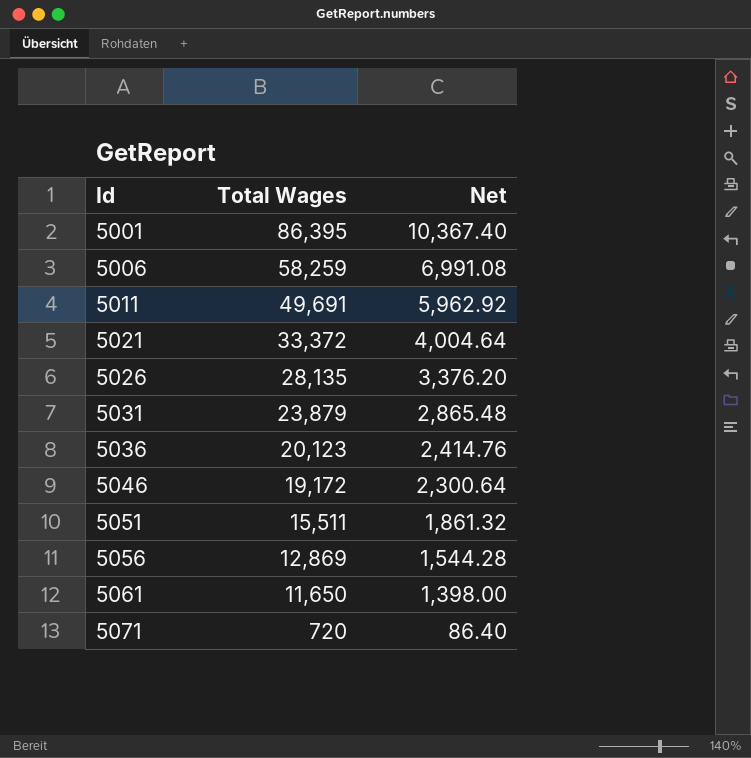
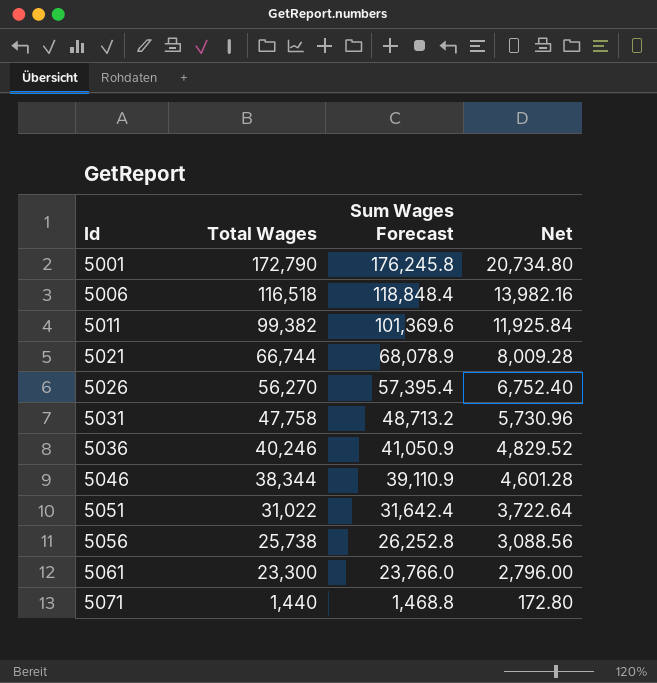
column Sum Wages Forecast | formula: none -> [Total Wages] * 1.02
5001 | Total Wages: 86,395 -> 172,790
5001 | Net: 10,367.40 -> 20,734.80
5006 | Total Wages: 58,259 -> 116,518
5006 | Net: 6,991.08 -> 13,982.16
5011 | Total Wages: 49,691 -> 99,382
5011 | Net: 5,962.92 -> 11,925.84
5021 | Total Wages: 33,372 -> 66,744
5021 | Net: 4,004.64 -> 8,009.28
5026 | Total Wages: 28,135 -> 56,270
5026 | Net: 3,376.20 -> 6,752.40
5031 | Total Wages: 23,879 -> 47,758
5031 | Net: 2,865.48 -> 5,730.96
5036 | Total Wages: 20,123 -> 40,246
5036 | Net: 2,414.76 -> 4,829.52
5046 | Total Wages: 19,172 -> 38,344
5046 | Net: 2,300.64 -> 4,601.28
5051 | Total Wages: 15,511 -> 31,022
5051 | Net: 1,861.32 -> 3,722.64
5056 | Total Wages: 12,869 -> 25,738
5056 | Net: 1,544.28 -> 3,088.56
5061 | Total Wages: 11,650 -> 23,300
5061 | Net: 1,398.00 -> 2,796.00
5071 | Total Wages: 720 -> 1,440
5071 | Net: 86.40 -> 172.80

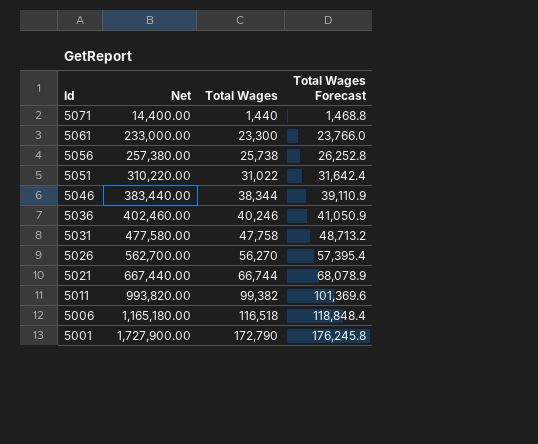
row order: Id ascending -> Id descending
column Net | formula: [Total Wages] * 0.12 -> [Total Wages] * 10
column Net | position: 4 -> 2
column name: Sum Wages Forecast -> Total Wages Forecast

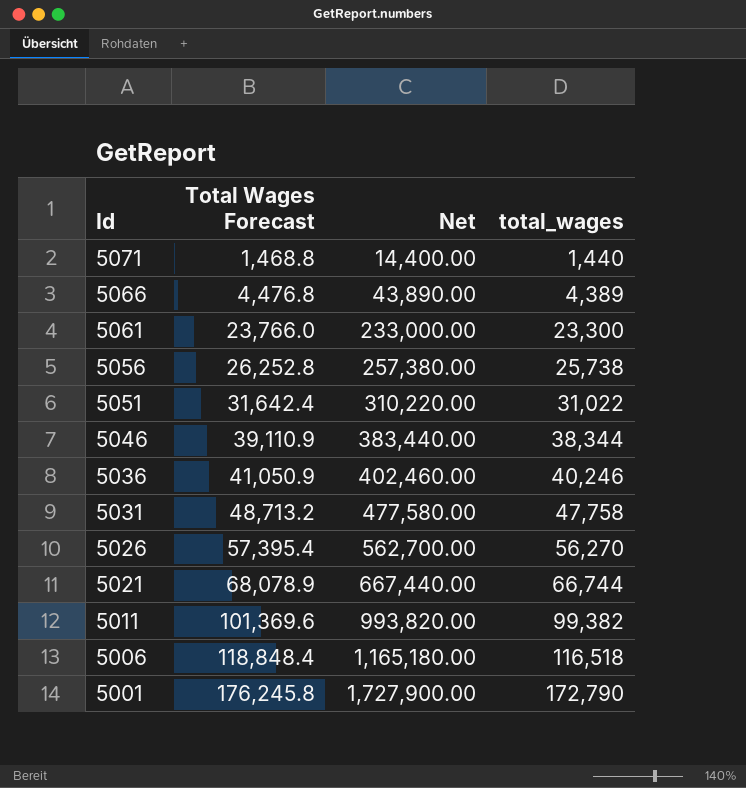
column Total Wages Forecast | position: 4 -> 2
column name: Total Wages -> total_wages
row 5066: none -> 4,476.8 | 43,890.00 | 4,389

